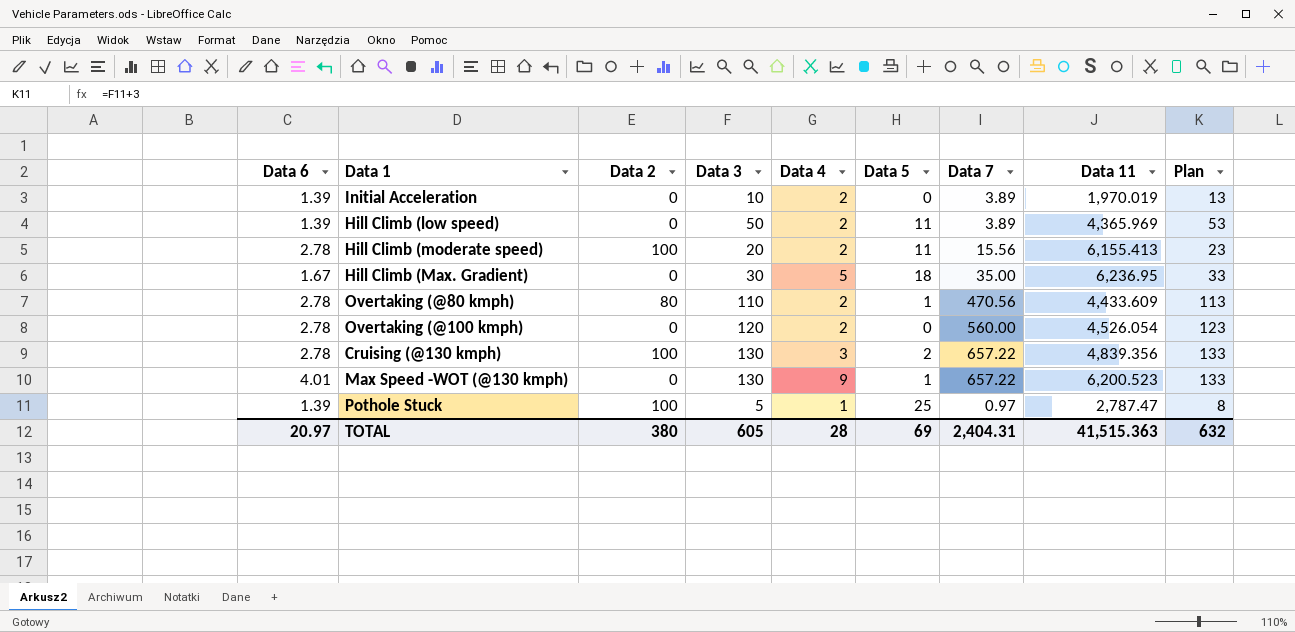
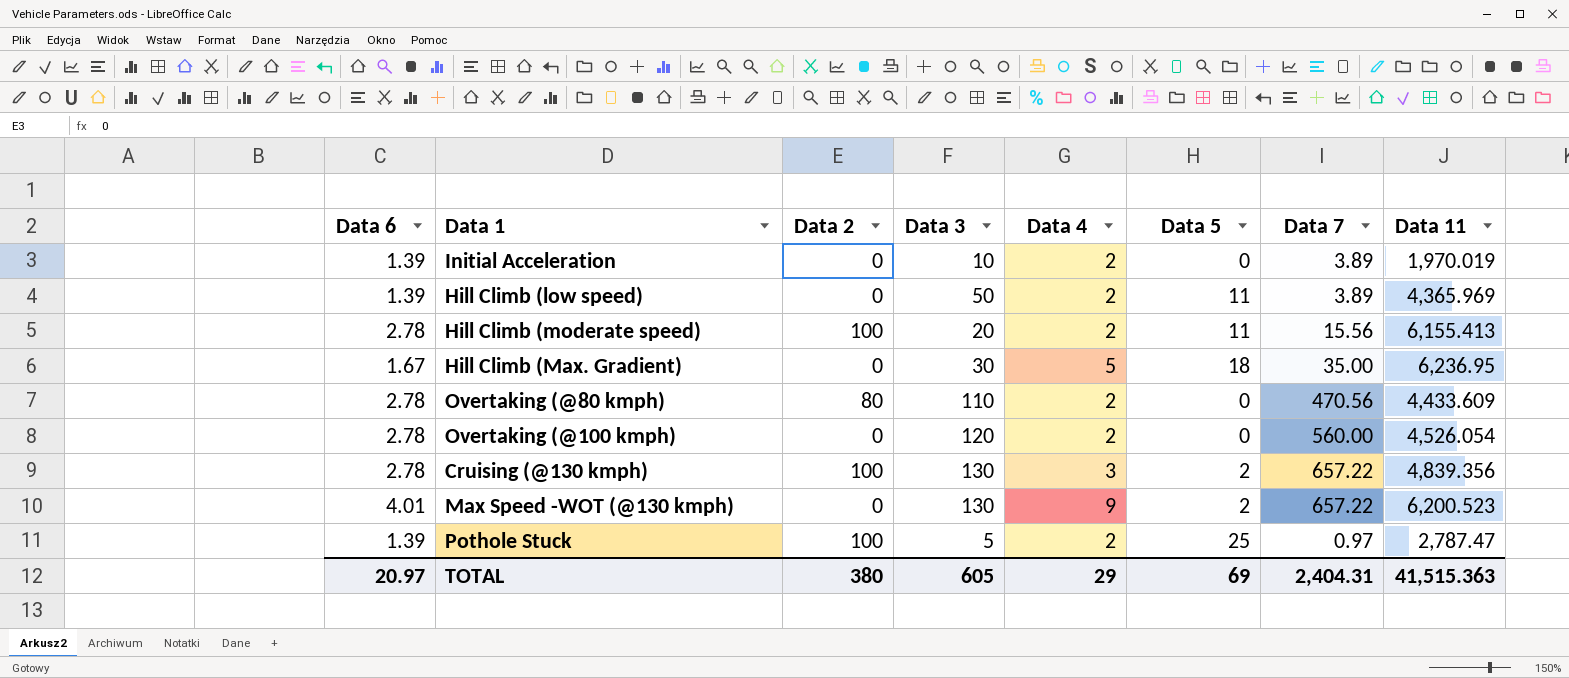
column Plan | formula: [Data 3] + 3 -> none
Overtaking (@80 kmph) | Data 5: 1 -> 0
Max Speed -WOT (@130 kmph) | Data 5: 1 -> 2
Pothole Stuck | Data 4: 1 -> 2
TOTAL | Data 4: 28 -> 29

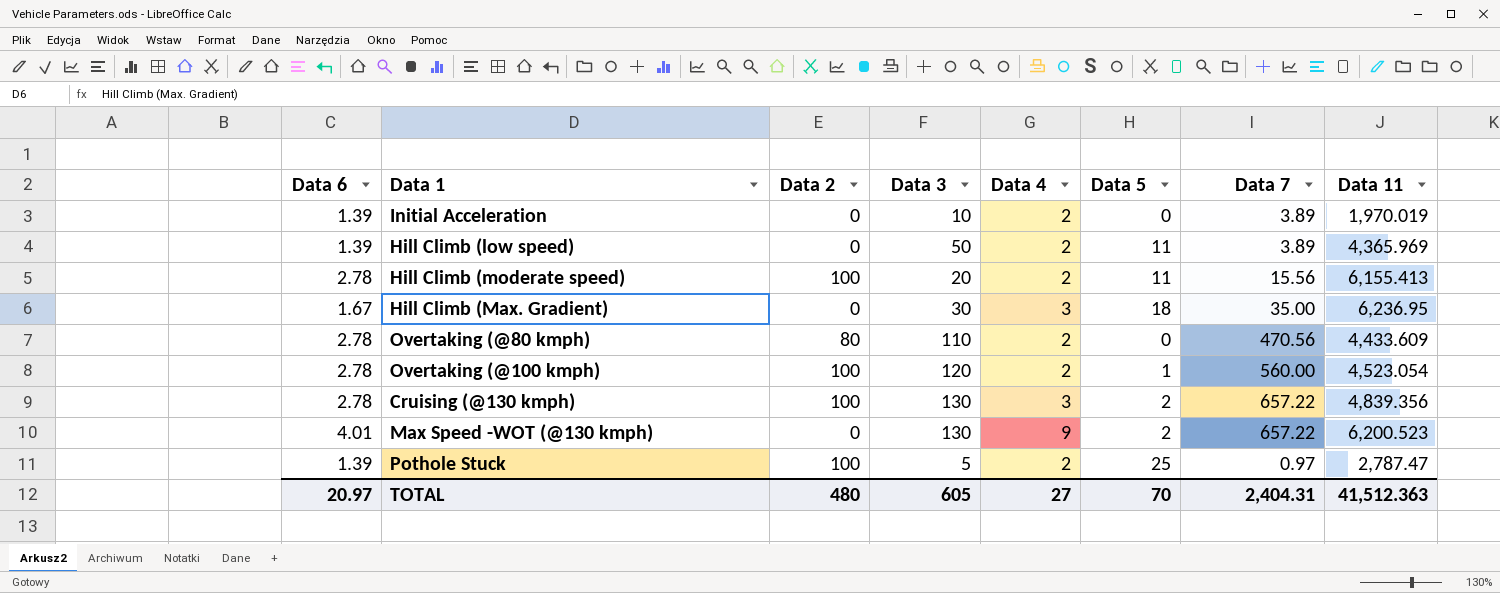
Hill Climb (Max. Gradient) | Data 4: 5 -> 3
Overtaking (@100 kmph) | Data 2: 0 -> 100
Overtaking (@100 kmph) | Data 5: 0 -> 1
Overtaking (@100 kmph) | Data 11: 4,526.054 -> 4,523.054
TOTAL | Data 2: 380 -> 480
TOTAL | Data 4: 29 -> 27
TOTAL | Data 5: 69 -> 70
TOTAL | Data 11: 41,515.363 -> 41,512.363

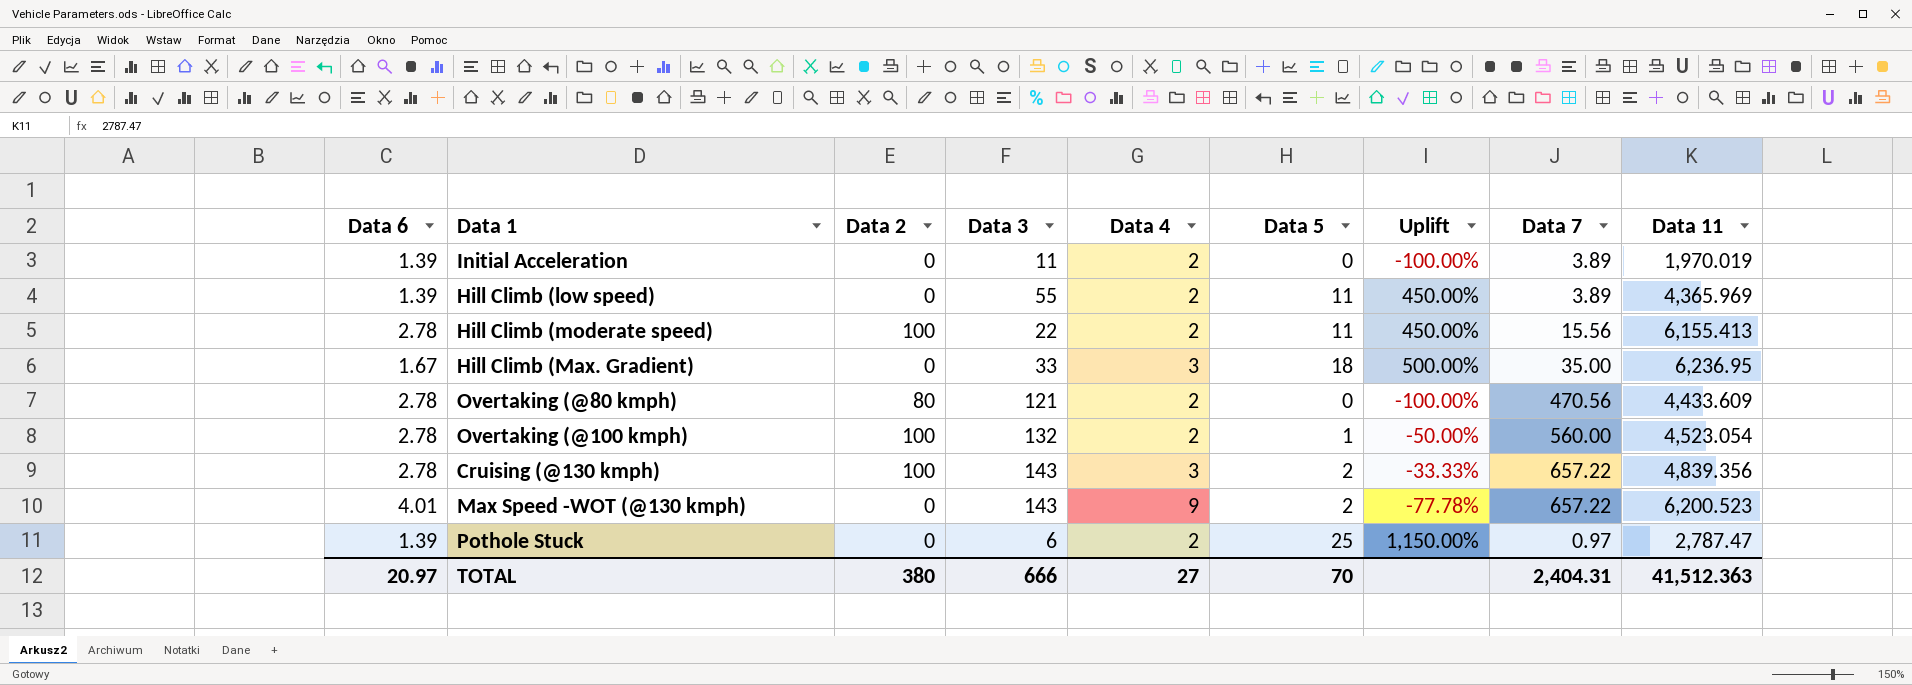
column Uplift | formula: none -> ([Data 5] - [Data 4]) / [Data 4]
Initial Acceleration | Data 3: 10 -> 11
Hill Climb (low speed) | Data 3: 50 -> 55
Hill Climb (moderate speed) | Data 3: 20 -> 22
Hill Climb (Max. Gradient) | Data 3: 30 -> 33
Overtaking (@80 kmph) | Data 3: 110 -> 121
Overtaking (@100 kmph) | Data 3: 120 -> 132
Cruising (@130 kmph) | Data 3: 130 -> 143
Max Speed -WOT (@130 kmph) | Data 3: 130 -> 143
Pothole Stuck | Data 2: 100 -> 0
Pothole Stuck | Data 3: 5 -> 6
TOTAL | Data 2: 480 -> 380
TOTAL | Data 3: 605 -> 666

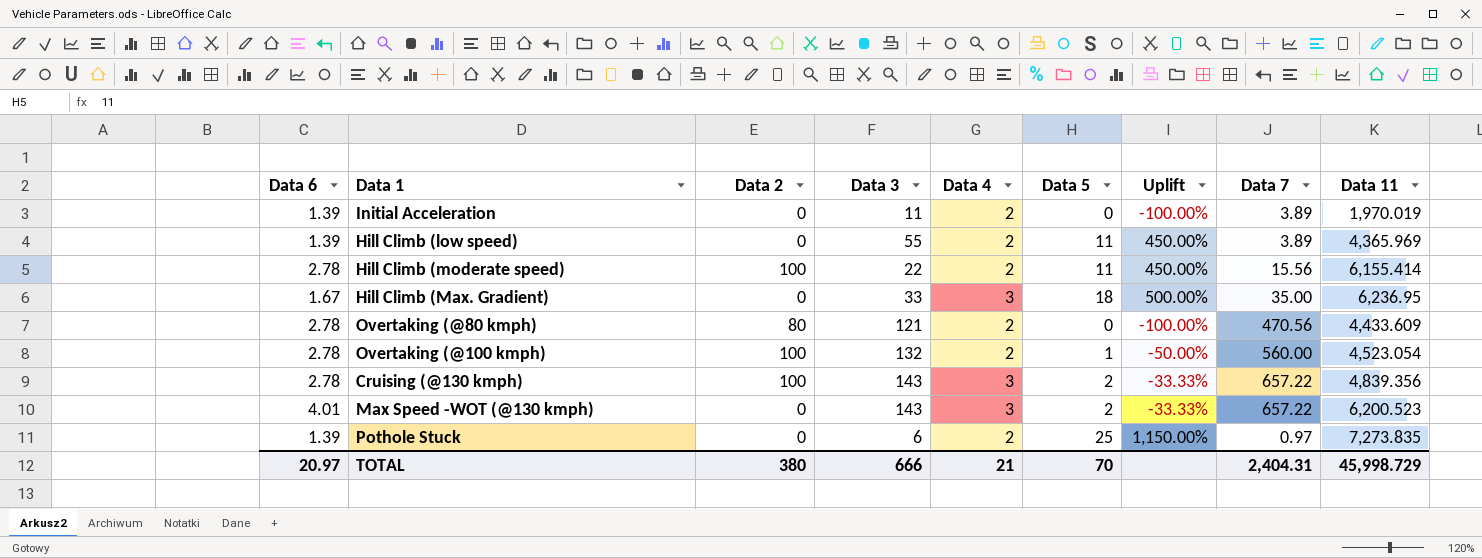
Hill Climb (moderate speed) | Data 11: 6,155.413 -> 6,155.414
Max Speed -WOT (@130 kmph) | Data 4: 9 -> 3
Max Speed -WOT (@130 kmph) | Uplift: -77.78% -> -33.33%
Pothole Stuck | Data 11: 2,787.47 -> 7,273.835
TOTAL | Data 4: 27 -> 21
TOTAL | Data 11: 41,512.363 -> 45,998.729

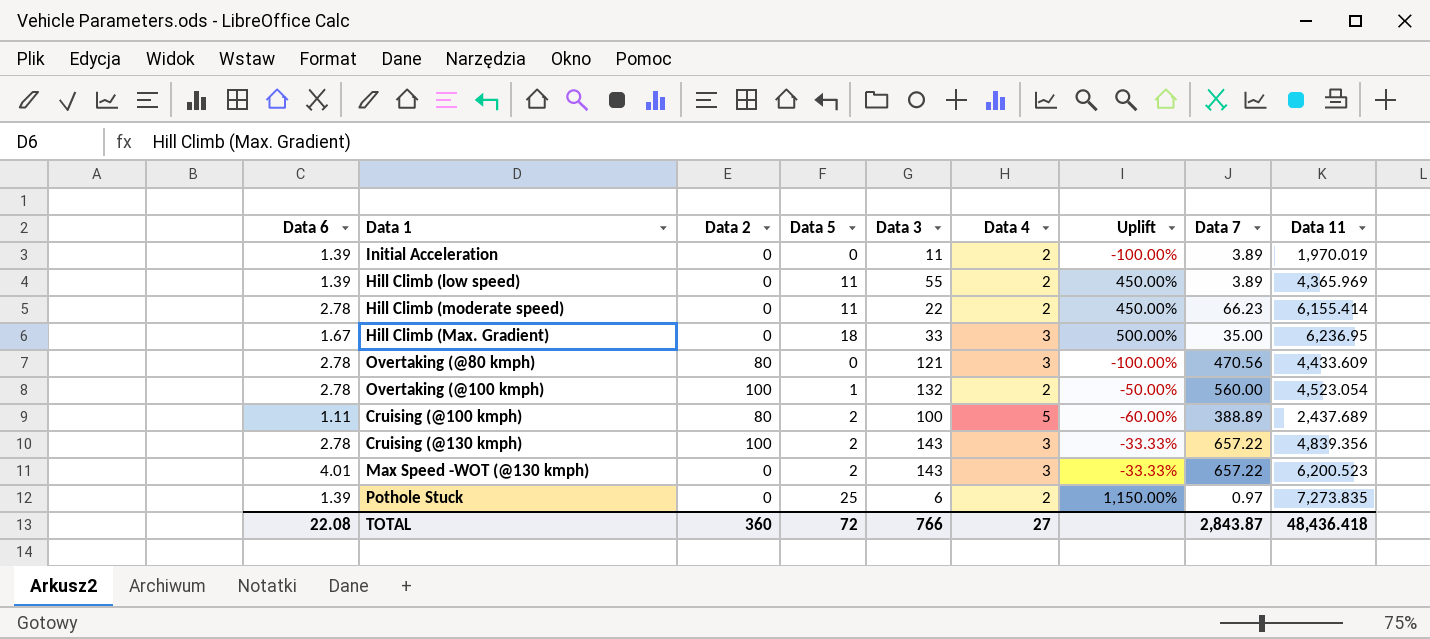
column Data 5 | position: 6 -> 4
Hill Climb (moderate speed) | Data 2: 100 -> 0
Hill Climb (moderate speed) | Data 7: 15.56 -> 66.23
Overtaking (@80 kmph) | Data 4: 2 -> 3
row Cruising (@100 kmph): none -> 1.11 | 80 | 2 | 100 | 5 | -60.00% | 388.89 | 2,437.689
TOTAL | Data 6: 20.97 -> 22.08
TOTAL | Data 2: 380 -> 360
TOTAL | Data 5: 70 -> 72
TOTAL | Data 3: 666 -> 766
TOTAL | Data 4: 21 -> 27
TOTAL | Data 7: 2,404.31 -> 2,843.87
TOTAL | Data 11: 45,998.729 -> 48,436.418

